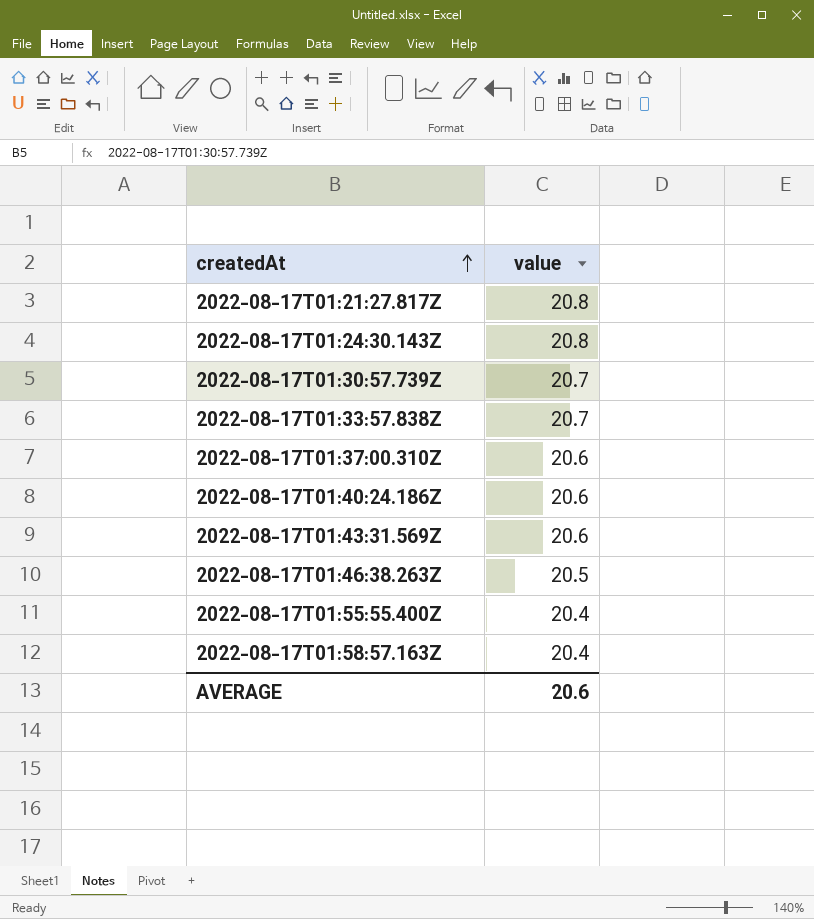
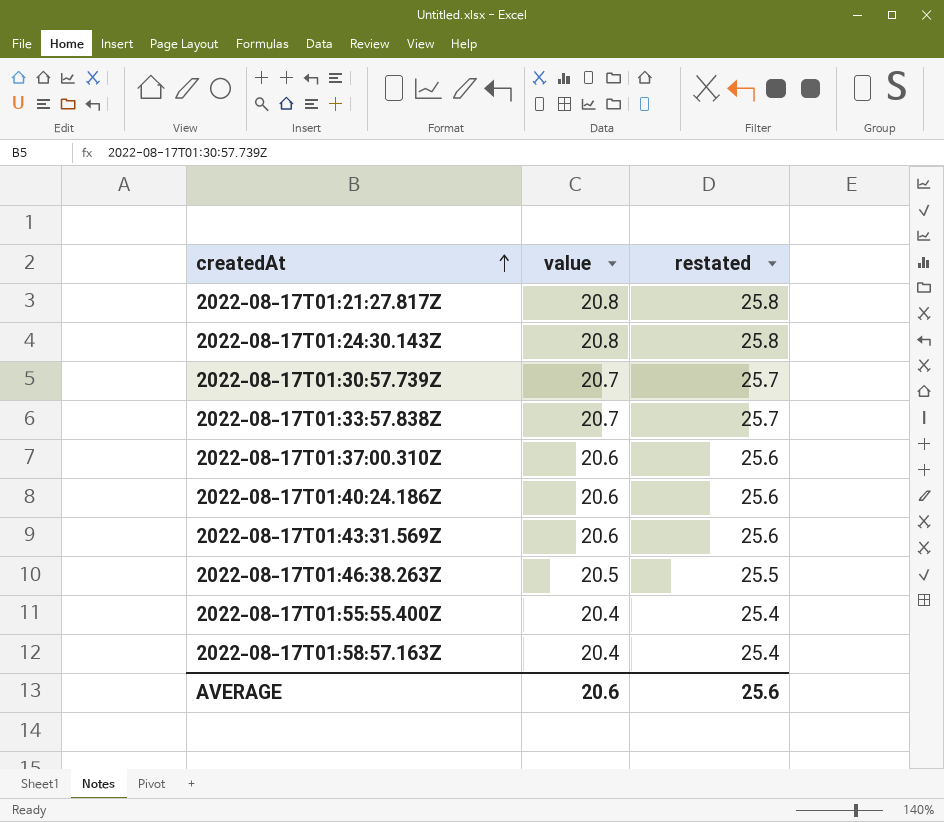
column restated | formula: none -> [value] + 5

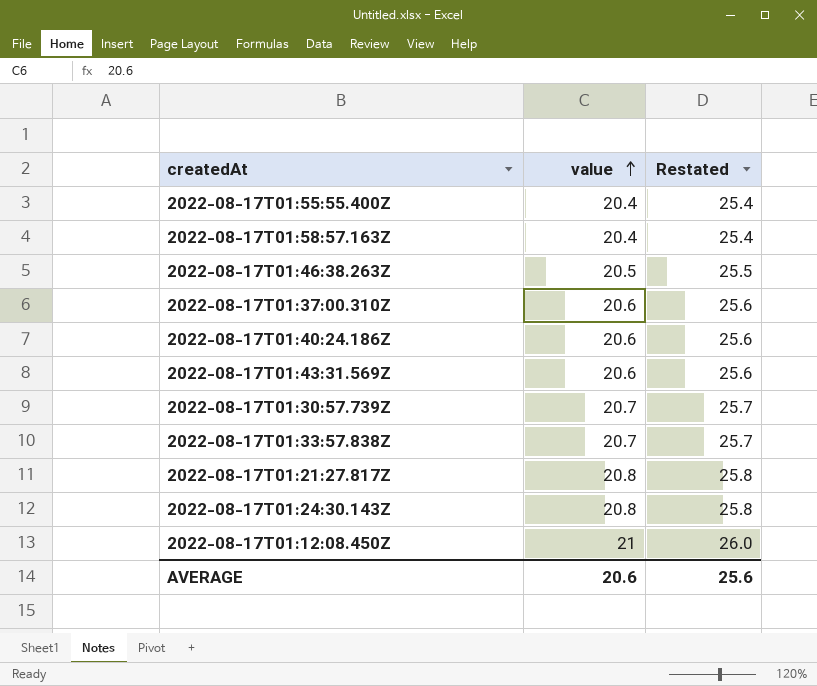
row order: createdAt ascending -> value ascending
column name: restated -> Restated
row 2022-08-17T01:12:08.450Z: none -> 21 | 26.0

